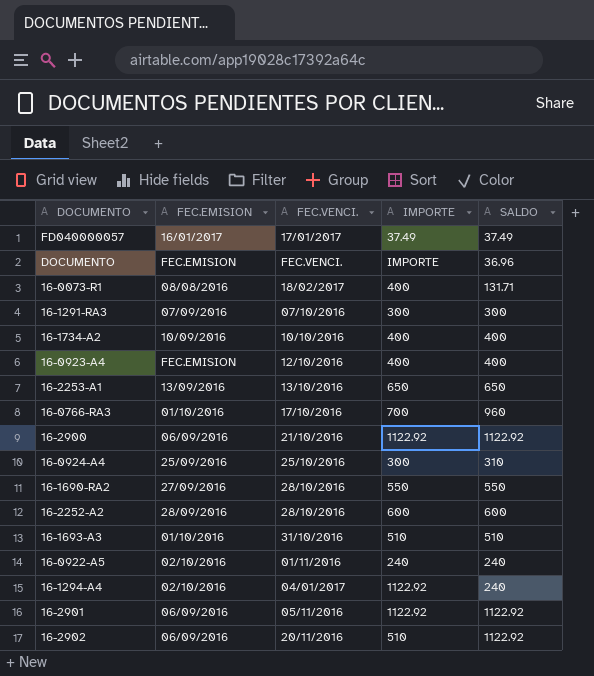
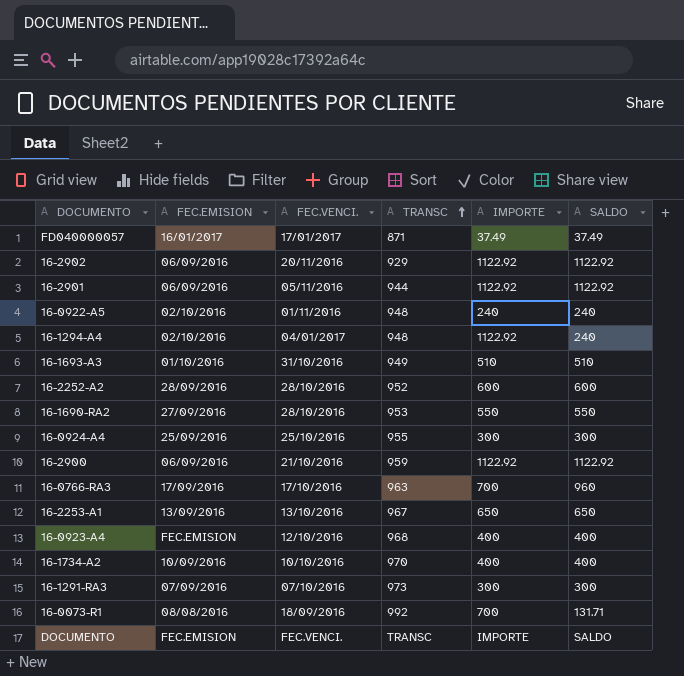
row order: none -> TRANSC ascending
column TRANSC | position: none -> 4
16-2902 | IMPORTE: 510 -> 1122.92
16-0924-A4 | SALDO: 310 -> 300
16-0766-RA3 | FEC.EMISION: 01/10/2016 -> 17/09/2016
16-0073-R1 | FEC.VENCI.: 18/02/2017 -> 18/09/2016
16-0073-R1 | IMPORTE: 400 -> 700
DOCUMENTO | SALDO: 36.96 -> SALDO

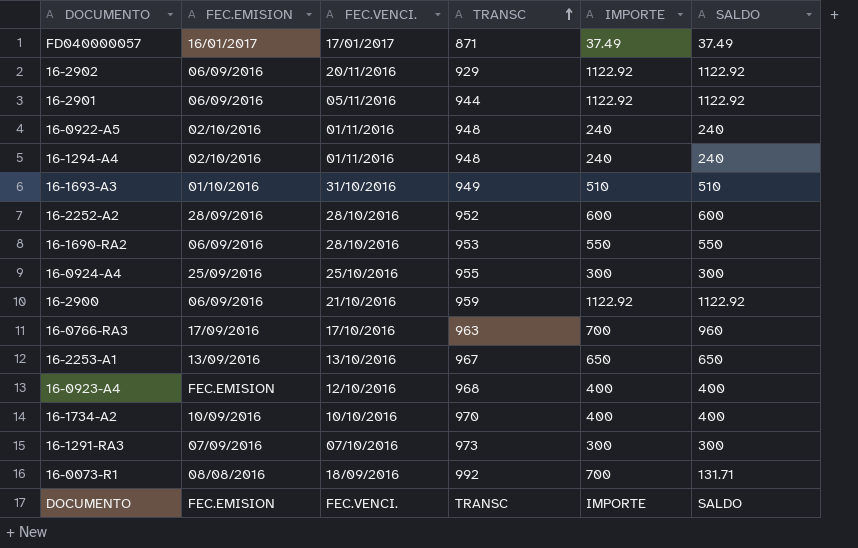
16-1294-A4 | FEC.VENCI.: 04/01/2017 -> 01/11/2016
16-1294-A4 | IMPORTE: 1122.92 -> 240
16-1690-RA2 | FEC.EMISION: 27/09/2016 -> 06/09/2016

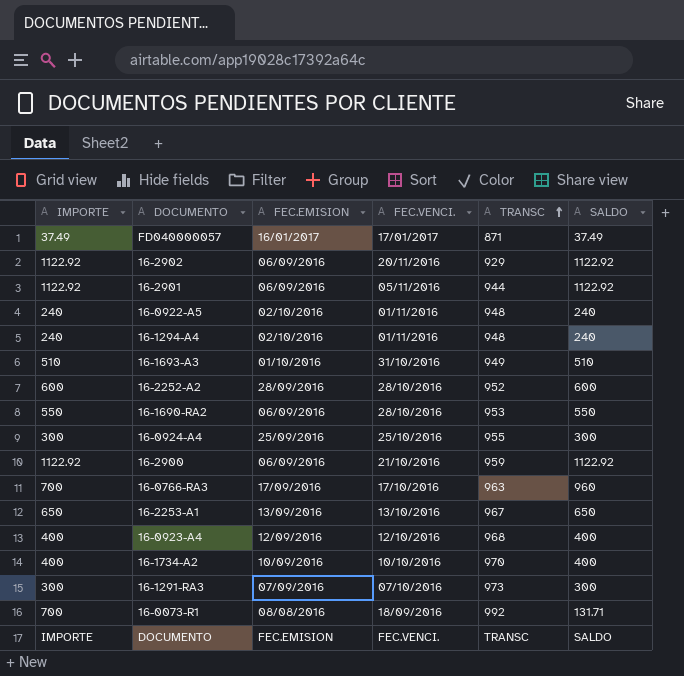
column IMPORTE | position: 5 -> 1
16-0923-A4 | FEC.EMISION: FEC.EMISION -> 12/09/2016

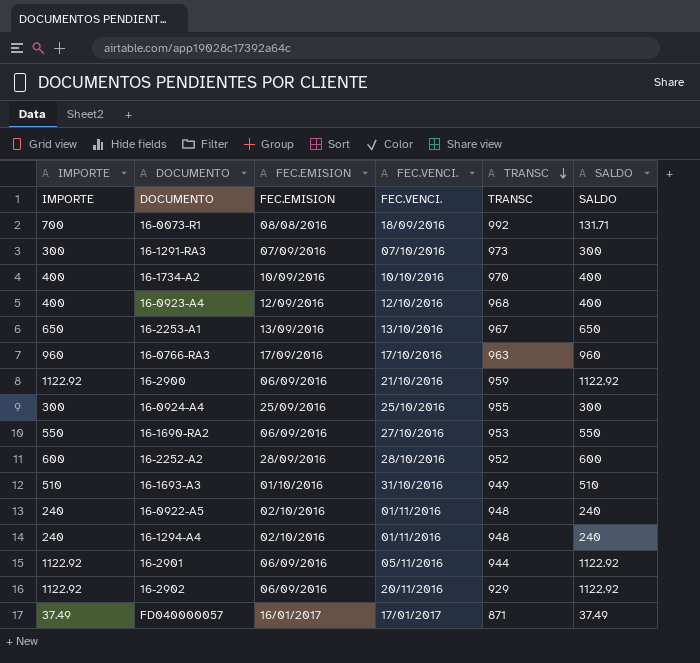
row order: TRANSC ascending -> TRANSC descending
16-0766-RA3 | IMPORTE: 700 -> 960
16-1690-RA2 | FEC.VENCI.: 28/10/2016 -> 27/10/2016

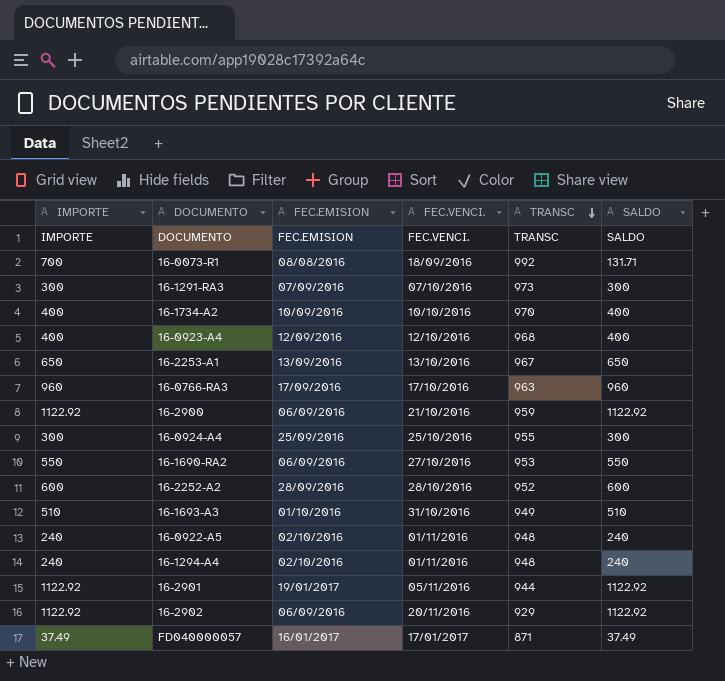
16-2901 | FEC.EMISION: 06/09/2016 -> 19/01/2017

